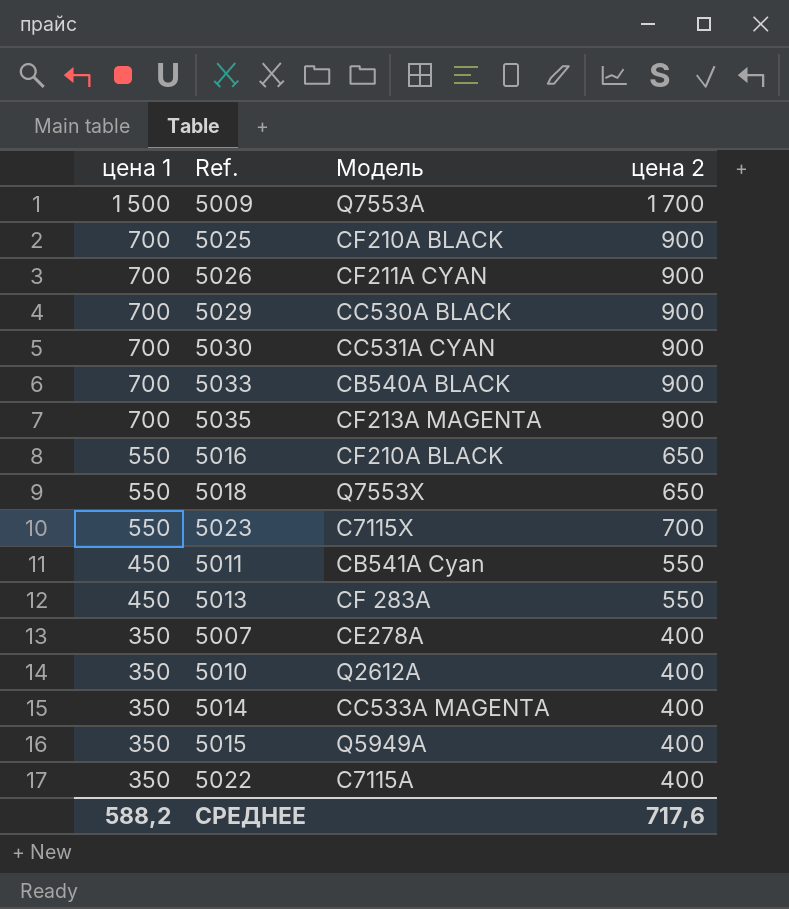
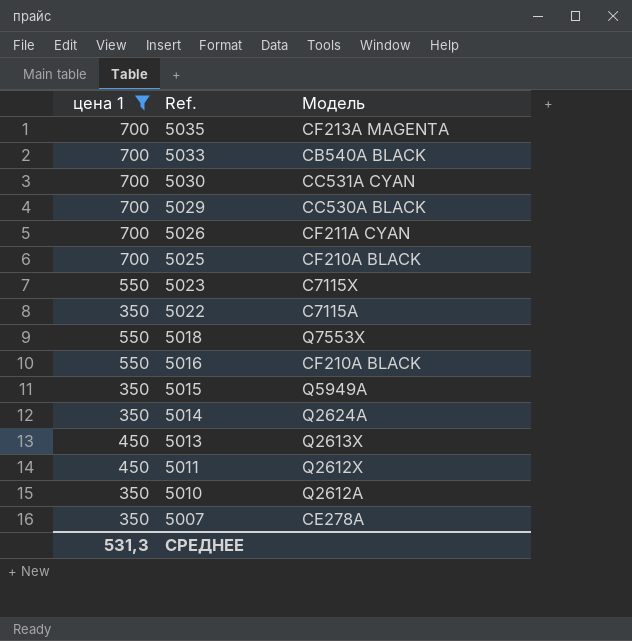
filter: none -> цена 1 != 1 500
row order: цена 1 descending -> Ref. descending
column цена 2 | position: 4 -> none
5014 | Модель: CC533A MAGENTA -> Q2624A
5013 | Модель: CF 283A -> Q2613X
5011 | Модель: CB541A Cyan -> Q2612X
СРЕДНЕЕ | цена 1: 588,2 -> 531,3

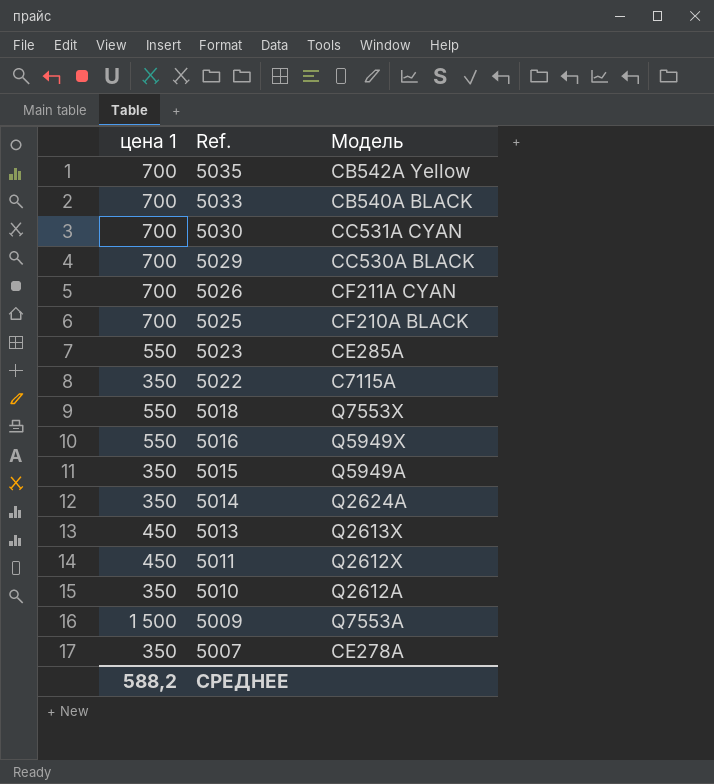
filter: цена 1 != 1 500 -> none
5035 | Модель: CF213A MAGENTA -> CB542A Yellow
5023 | Модель: C7115X -> CE285A
5016 | Модель: CF210A BLACK -> Q5949X
СРЕДНЕЕ | цена 1: 531,3 -> 588,2

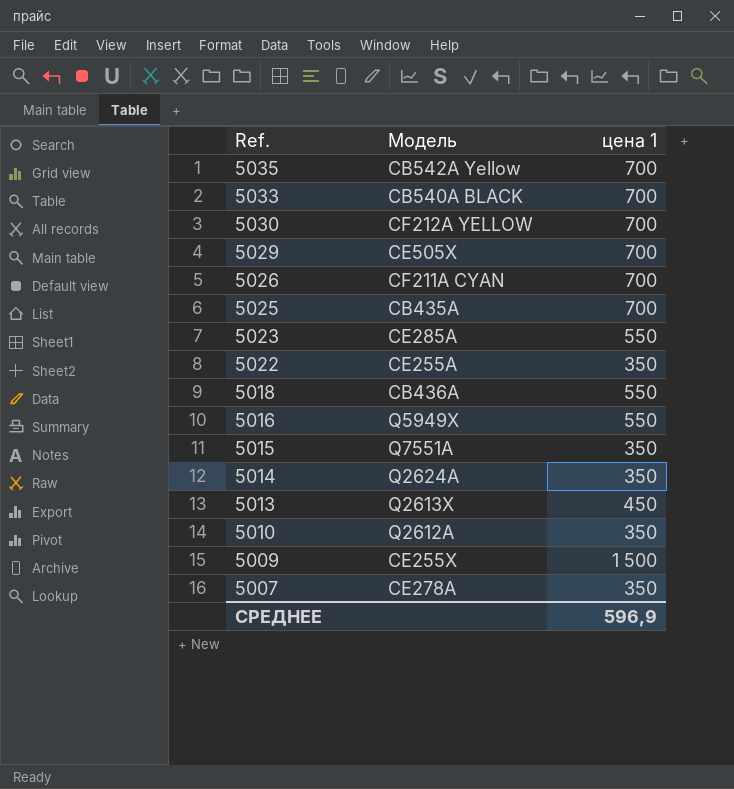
column цена 1 | position: 1 -> 3
row 5011: 450 | Q2612X -> none
5030 | Модель: CC531A CYAN -> CF212A YELLOW
5029 | Модель: CC530A BLACK -> CE505X
5025 | Модель: CF210A BLACK -> CB435A
5022 | Модель: C7115A -> CE255A
5018 | Модель: Q7553X -> CB436A
5015 | Модель: Q5949A -> Q7551A
5009 | Модель: Q7553A -> CE255X
СРЕДНЕЕ | цена 1: 588,2 -> 596,9

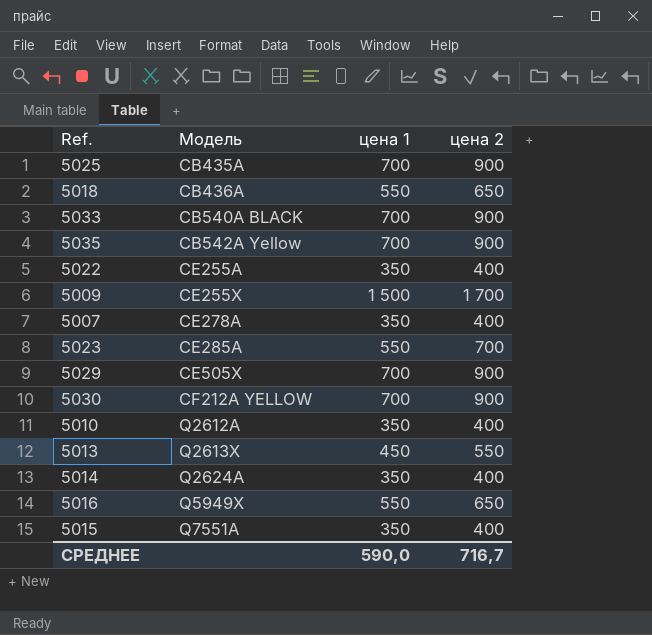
row order: Ref. descending -> Модель ascending
column цена 2 | position: none -> 4
row 5026: CF211A CYAN | 700 -> none
СРЕДНЕЕ | цена 1: 596,9 -> 590,0

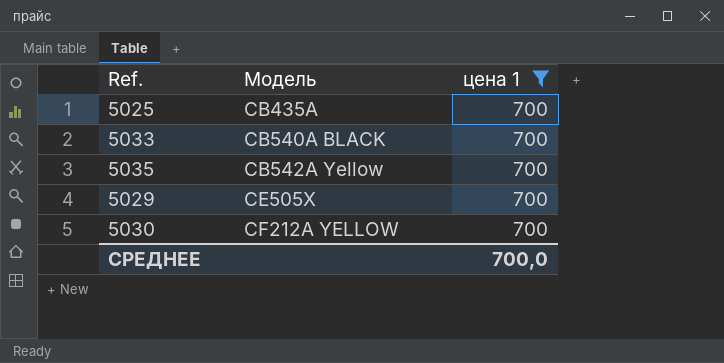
filter: none -> цена 1 = 700
column цена 2 | position: 4 -> none
СРЕДНЕЕ | цена 1: 590,0 -> 700,0

